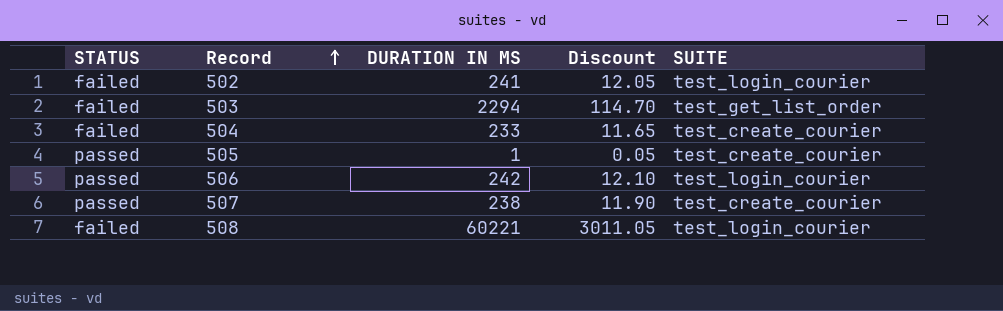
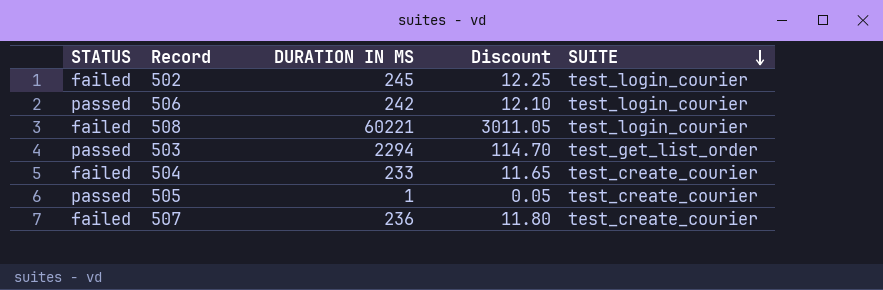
row order: Record ascending -> SUITE descending
502 | DURATION IN MS: 241 -> 245
502 | Discount: 12.05 -> 12.25
503 | STATUS: failed -> passed
507 | STATUS: passed -> failed
507 | DURATION IN MS: 238 -> 236
507 | Discount: 11.90 -> 11.80

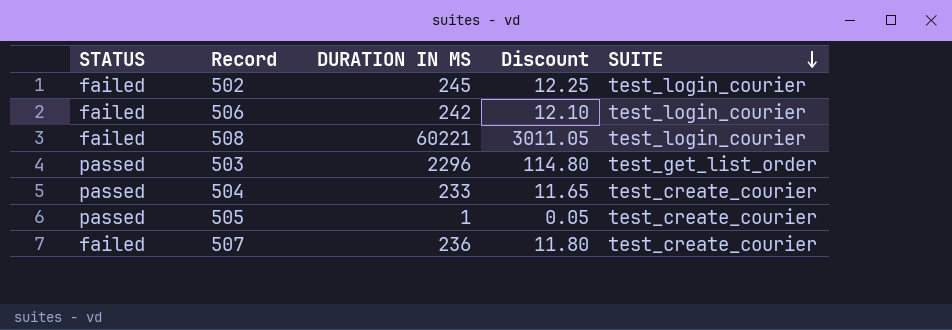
506 | STATUS: passed -> failed
503 | DURATION IN MS: 2294 -> 2296
503 | Discount: 114.70 -> 114.80
504 | STATUS: failed -> passed

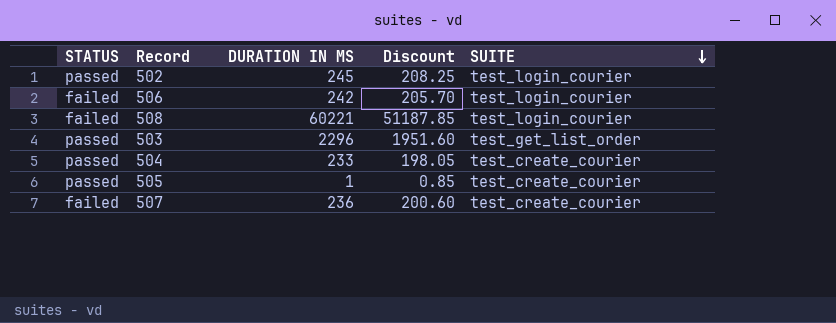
column Discount | formula: [DURATION IN MS] * 0.05 -> [DURATION IN MS] * 0.85
502 | STATUS: failed -> passed

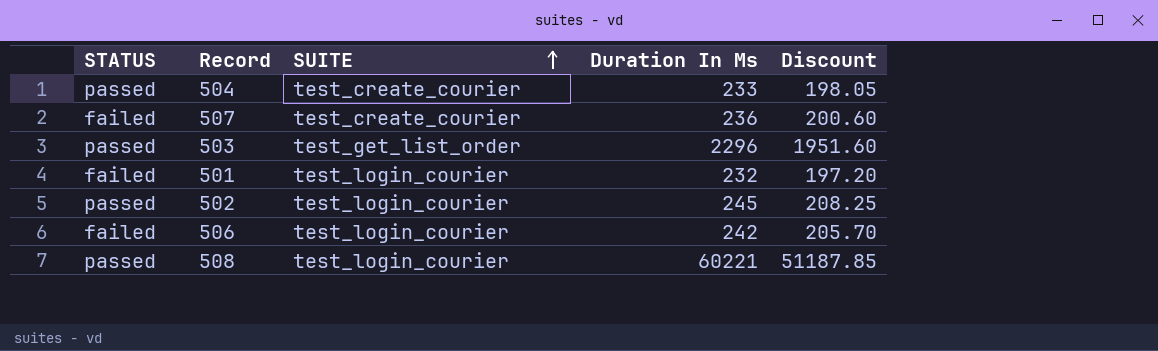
row order: SUITE descending -> SUITE ascending
column SUITE | position: 5 -> 3
column name: DURATION IN MS -> Duration In Ms
row 505: passed | 1 | 0.85 | test_create_courier -> none
row 501: none -> failed | test_login_courier | 232 | 197.20
508 | STATUS: failed -> passed

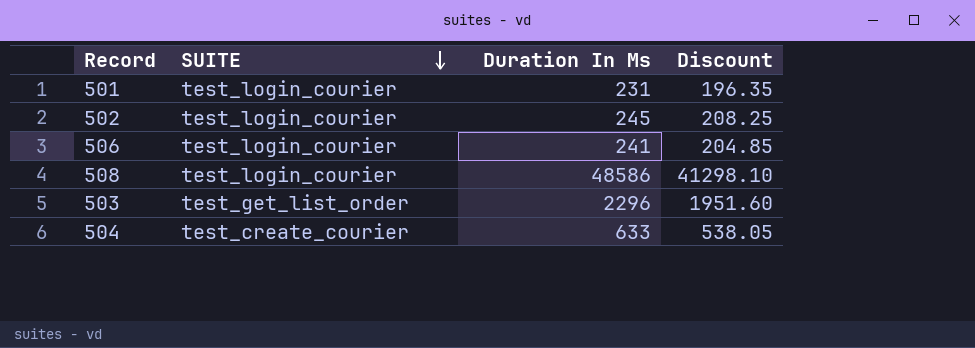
row order: SUITE ascending -> SUITE descending
column STATUS | position: 1 -> none
row 507: failed | test_create_courier | 236 | 200.60 -> none
501 | Duration In Ms: 232 -> 231
501 | Discount: 197.20 -> 196.35
506 | Duration In Ms: 242 -> 241
506 | Discount: 205.70 -> 204.85
508 | Duration In Ms: 60221 -> 48586
508 | Discount: 51187.85 -> 41298.10
504 | Duration In Ms: 233 -> 633
504 | Discount: 198.05 -> 538.05

